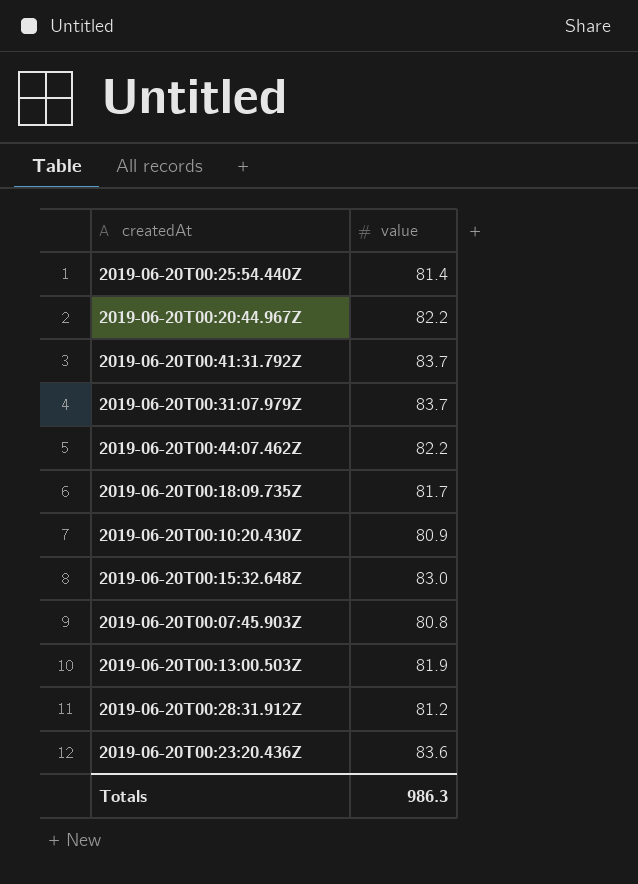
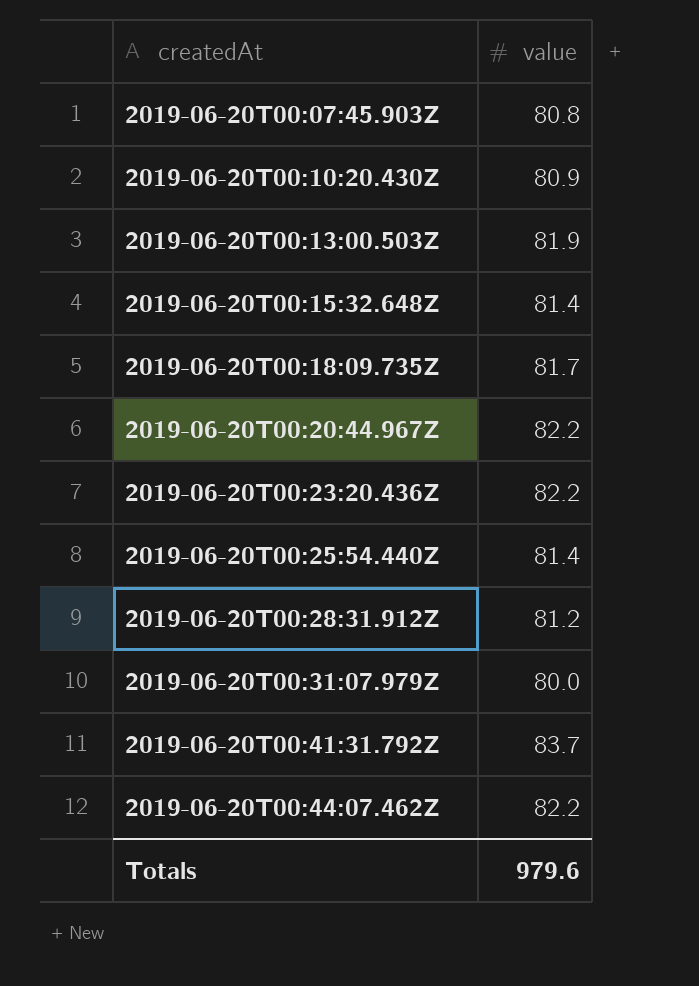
row order: none -> createdAt ascending
2019-06-20T00:15:32.648Z | value: 83.0 -> 81.4
2019-06-20T00:23:20.436Z | value: 83.6 -> 82.2
2019-06-20T00:31:07.979Z | value: 83.7 -> 80.0
Totals | value: 986.3 -> 979.6

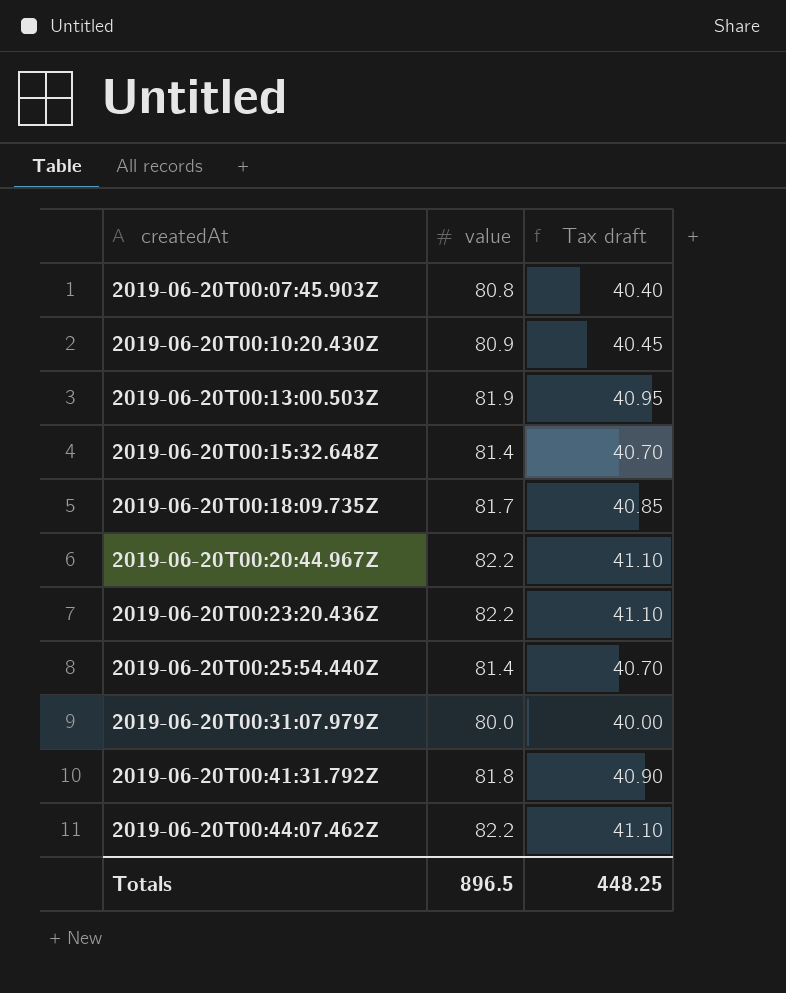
column Tax draft | formula: none -> [value] * 0.5
row 2019-06-20T00:28:31.912Z: 81.2 -> none
2019-06-20T00:41:31.792Z | value: 83.7 -> 81.8
Totals | value: 979.6 -> 896.5

